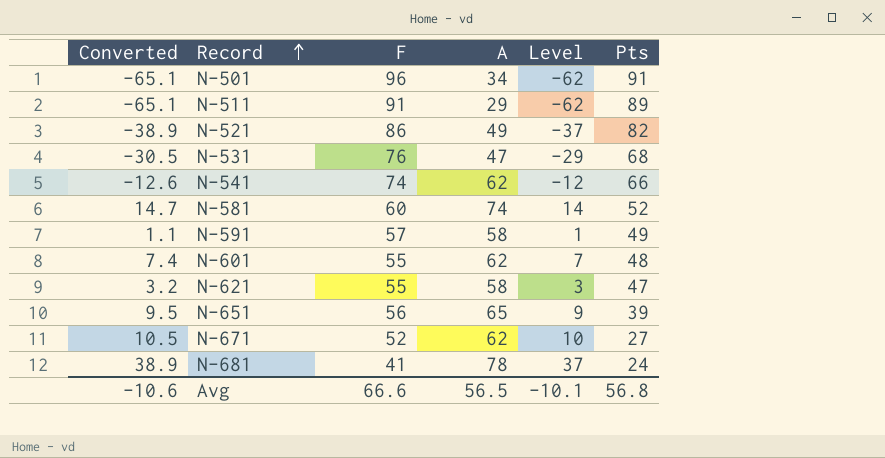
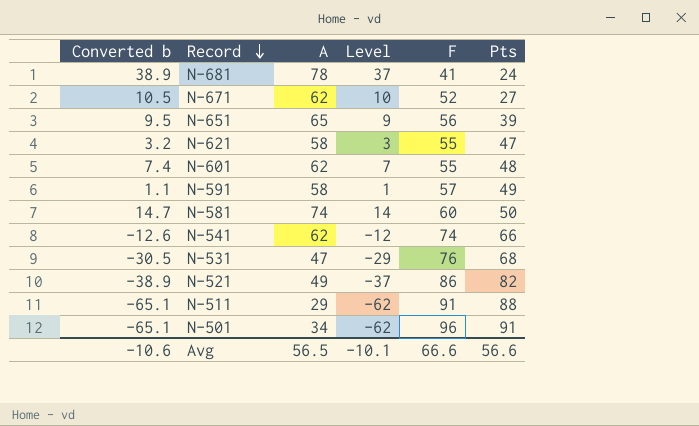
row order: Record ascending -> Record descending
column name: Converted -> Converted b
column F | position: 3 -> 5
N-581 | Pts: 52 -> 50
N-511 | Pts: 89 -> 88
Avg | Pts: 56.8 -> 56.6

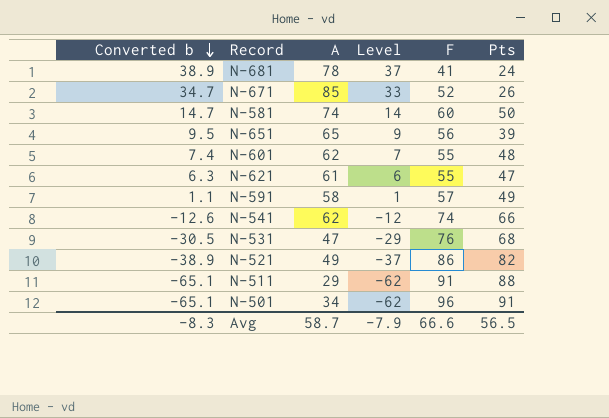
row order: Record descending -> Converted b descending
N-671 | Converted b: 10.5 -> 34.7
N-671 | A: 62 -> 85
N-671 | Level: 10 -> 33
N-671 | Pts: 27 -> 26
N-621 | Converted b: 3.2 -> 6.3
N-621 | A: 58 -> 61
N-621 | Level: 3 -> 6
Avg | Converted b: -10.6 -> -8.3
Avg | A: 56.5 -> 58.7
Avg | Level: -10.1 -> -7.9
Avg | Pts: 56.6 -> 56.5

